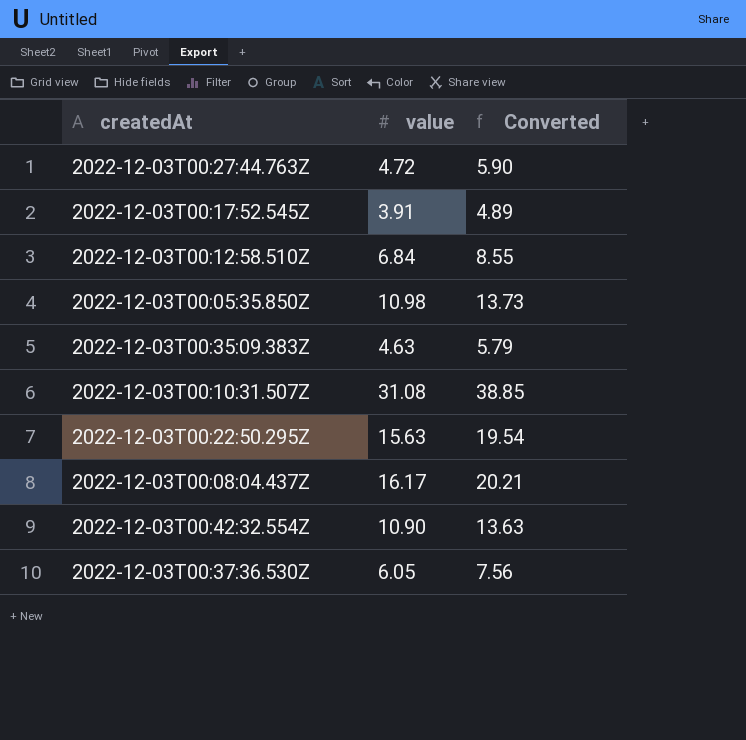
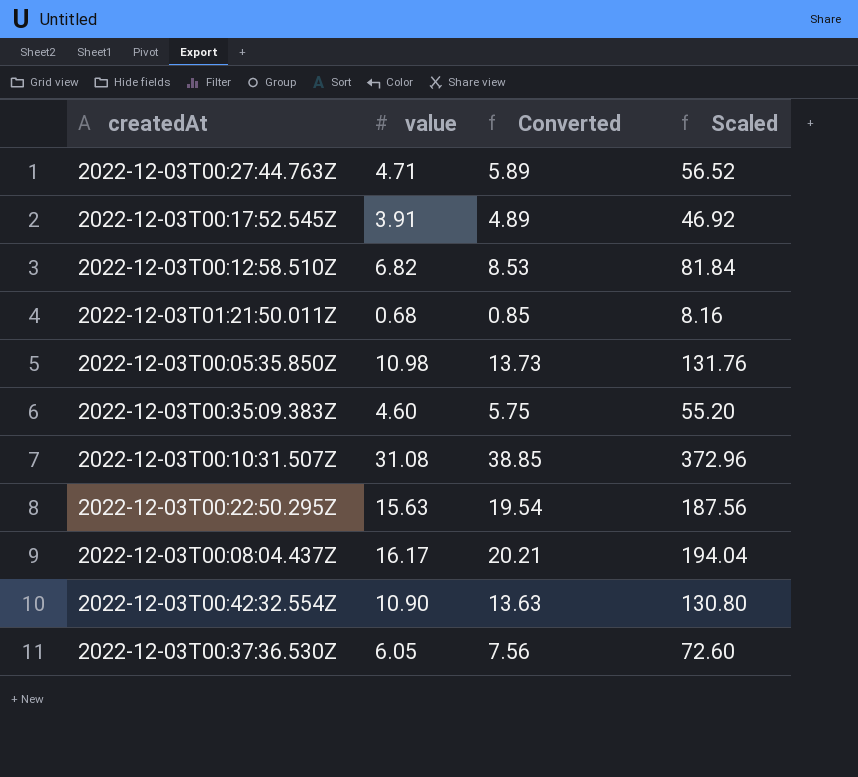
column Scaled | formula: none -> [value] * 12
2022-12-03T00:27:44.763Z | value: 4.72 -> 4.71
2022-12-03T00:27:44.763Z | Converted: 5.90 -> 5.89
2022-12-03T00:12:58.510Z | value: 6.84 -> 6.82
2022-12-03T00:12:58.510Z | Converted: 8.55 -> 8.53
row 2022-12-03T01:21:50.011Z: none -> 0.68 | 0.85 | 8.16
2022-12-03T00:35:09.383Z | value: 4.63 -> 4.60
2022-12-03T00:35:09.383Z | Converted: 5.79 -> 5.75

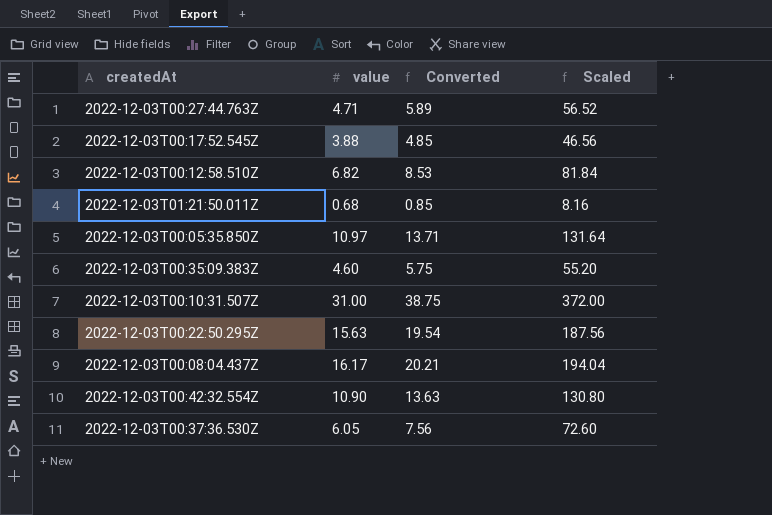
2022-12-03T00:17:52.545Z | value: 3.91 -> 3.88
2022-12-03T00:17:52.545Z | Converted: 4.89 -> 4.85
2022-12-03T00:17:52.545Z | Scaled: 46.92 -> 46.56
2022-12-03T00:05:35.850Z | value: 10.98 -> 10.97
2022-12-03T00:05:35.850Z | Converted: 13.73 -> 13.71
2022-12-03T00:05:35.850Z | Scaled: 131.76 -> 131.64
2022-12-03T00:10:31.507Z | value: 31.08 -> 31.00
2022-12-03T00:10:31.507Z | Converted: 38.85 -> 38.75
2022-12-03T00:10:31.507Z | Scaled: 372.96 -> 372.00

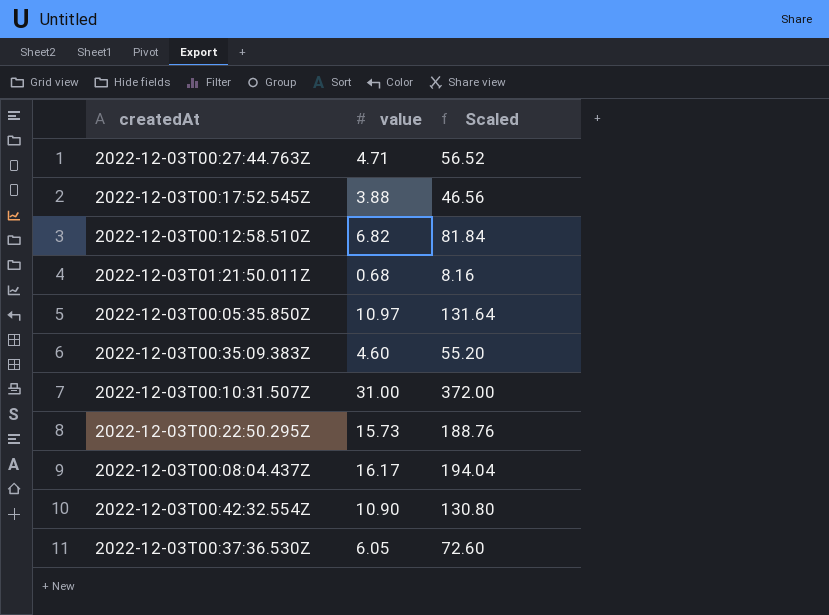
column Converted | formula: [value] * 1.25 -> none
2022-12-03T00:22:50.295Z | value: 15.63 -> 15.73
2022-12-03T00:22:50.295Z | Scaled: 187.56 -> 188.76

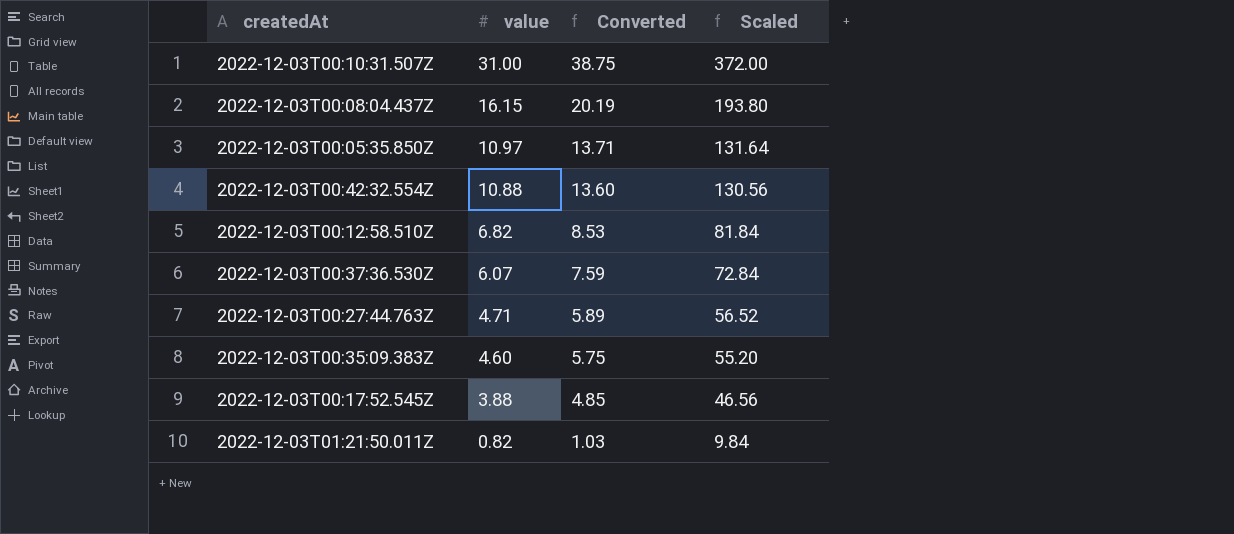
row order: none -> value descending
column Converted | formula: none -> [value] * 1.25
row 2022-12-03T00:22:50.295Z: 15.73 | 188.76 -> none
2022-12-03T00:08:04.437Z | value: 16.17 -> 16.15
2022-12-03T00:08:04.437Z | Scaled: 194.04 -> 193.80
2022-12-03T00:42:32.554Z | value: 10.90 -> 10.88
2022-12-03T00:42:32.554Z | Scaled: 130.80 -> 130.56
2022-12-03T00:37:36.530Z | value: 6.05 -> 6.07
2022-12-03T00:37:36.530Z | Scaled: 72.60 -> 72.84
2022-12-03T01:21:50.011Z | value: 0.68 -> 0.82
2022-12-03T01:21:50.011Z | Scaled: 8.16 -> 9.84

